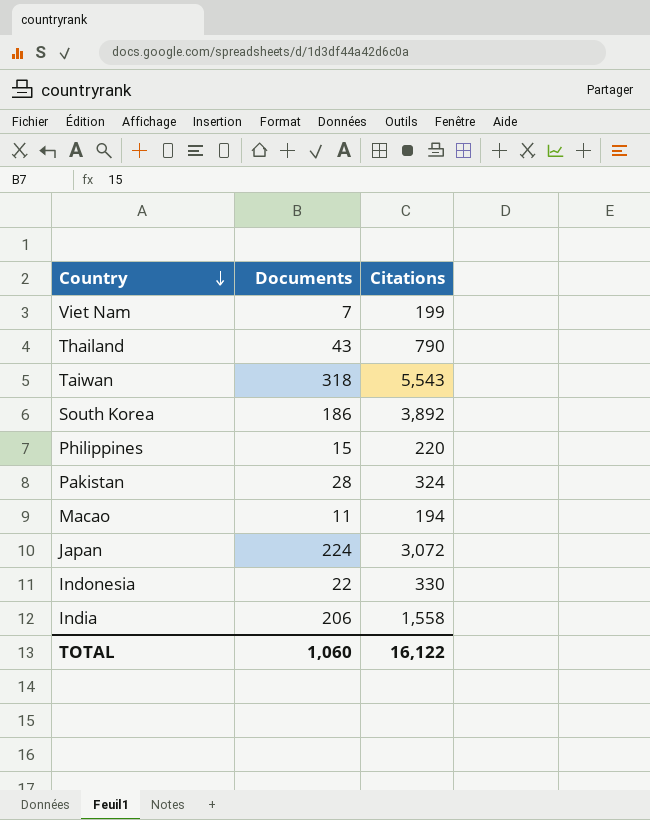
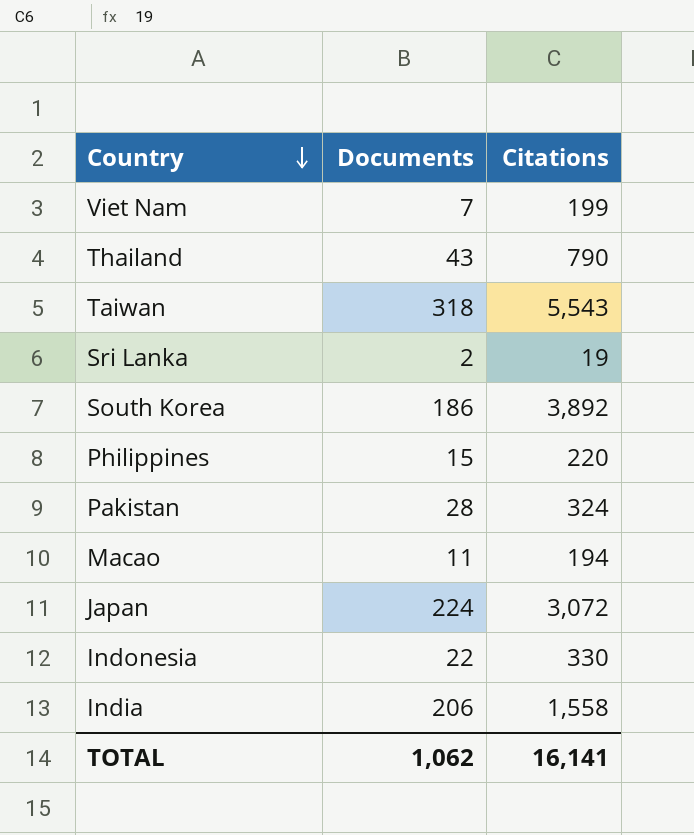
row Sri Lanka: none -> 2 | 19
TOTAL | Documents: 1,060 -> 1,062
TOTAL | Citations: 16,122 -> 16,141

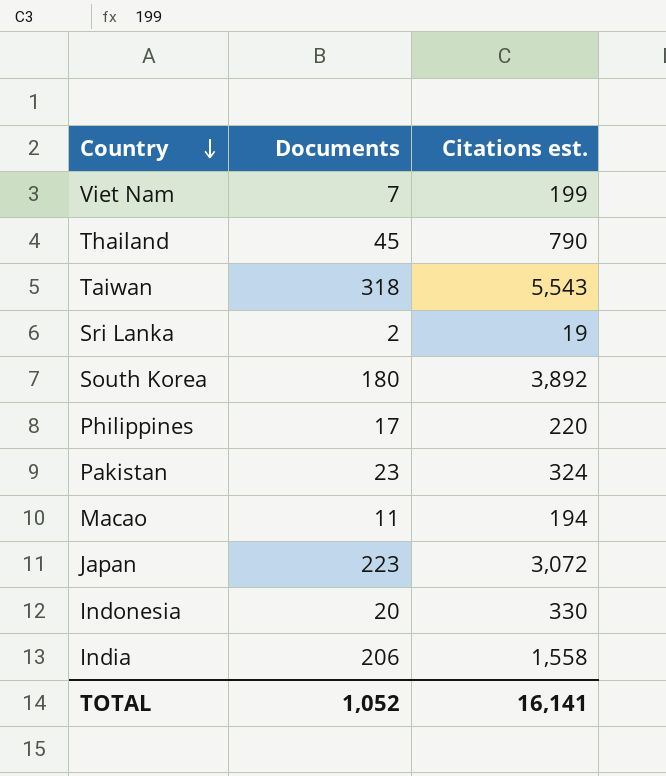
column name: Citations -> Citations est.
Thailand | Documents: 43 -> 45
South Korea | Documents: 186 -> 180
Philippines | Documents: 15 -> 17
Pakistan | Documents: 28 -> 23
Japan | Documents: 224 -> 223
Indonesia | Documents: 22 -> 20
TOTAL | Documents: 1,062 -> 1,052

